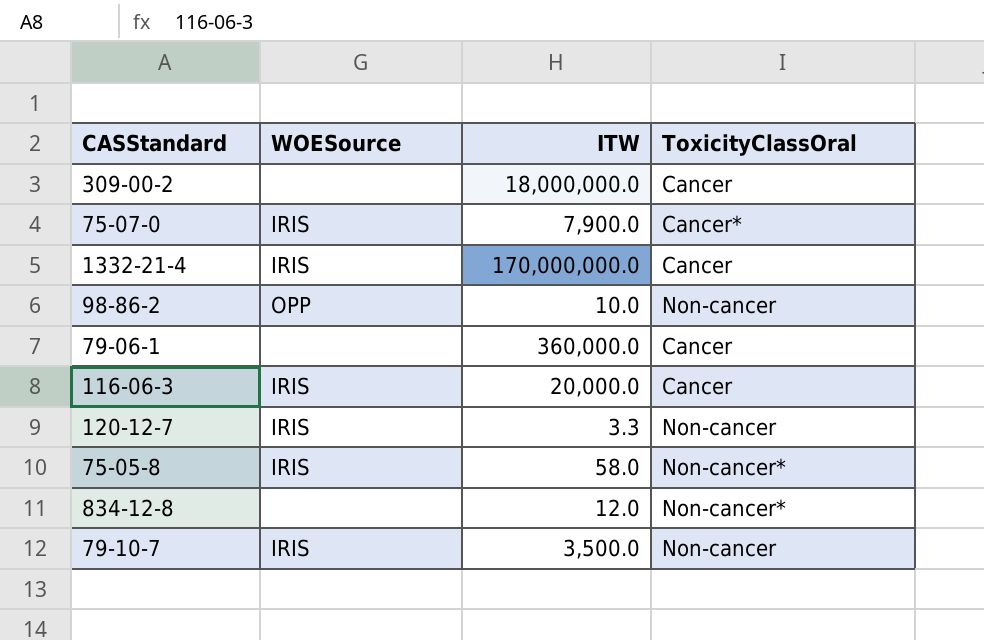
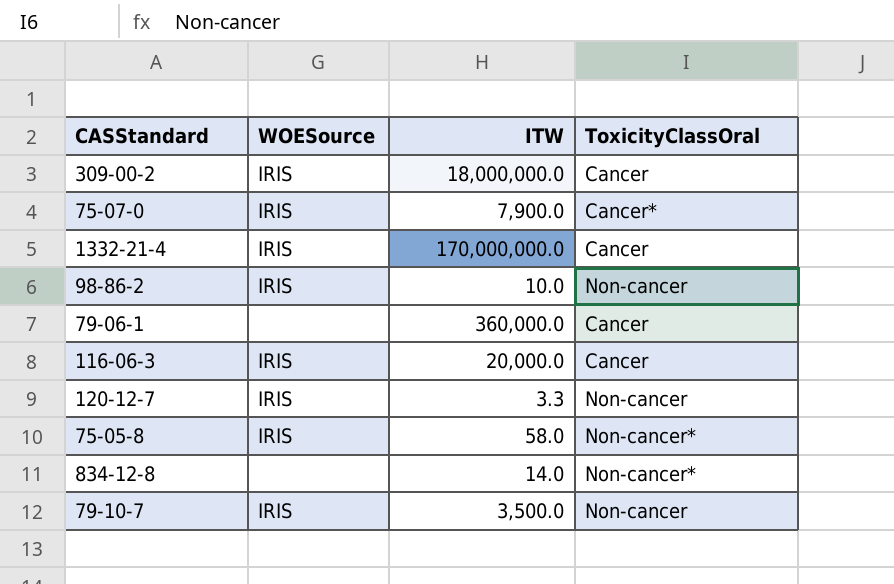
309-00-2 | WOESource: none -> IRIS
98-86-2 | WOESource: OPP -> IRIS
834-12-8 | ITW: 12.0 -> 14.0

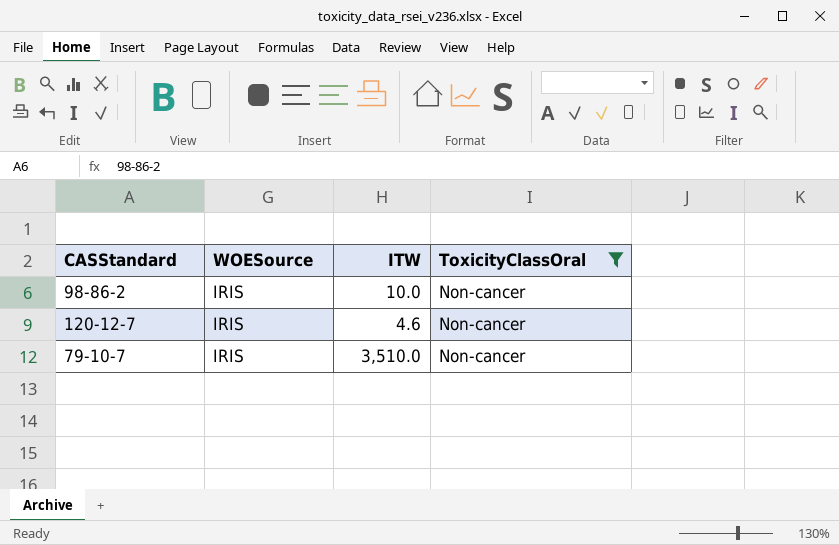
filter: none -> ToxicityClassOral = Non-cancer
120-12-7 | ITW: 3.3 -> 4.6
79-10-7 | ITW: 3,500.0 -> 3,510.0

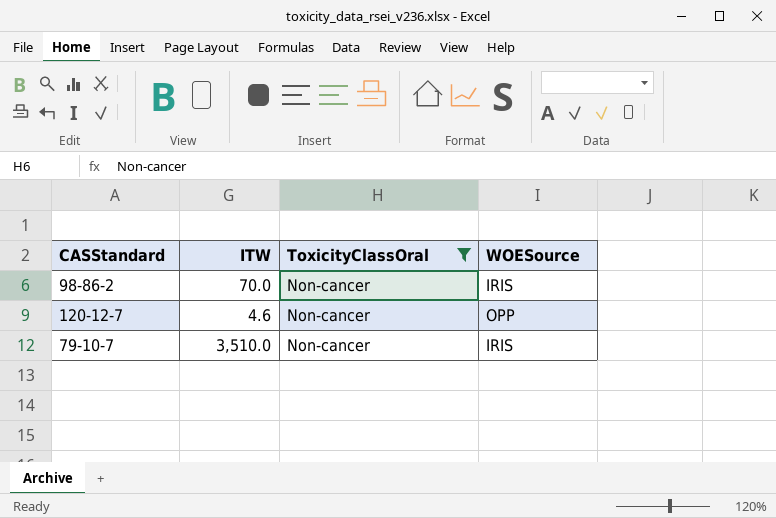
column WOESource | position: 2 -> 4
98-86-2 | ITW: 10.0 -> 70.0
120-12-7 | WOESource: IRIS -> OPP

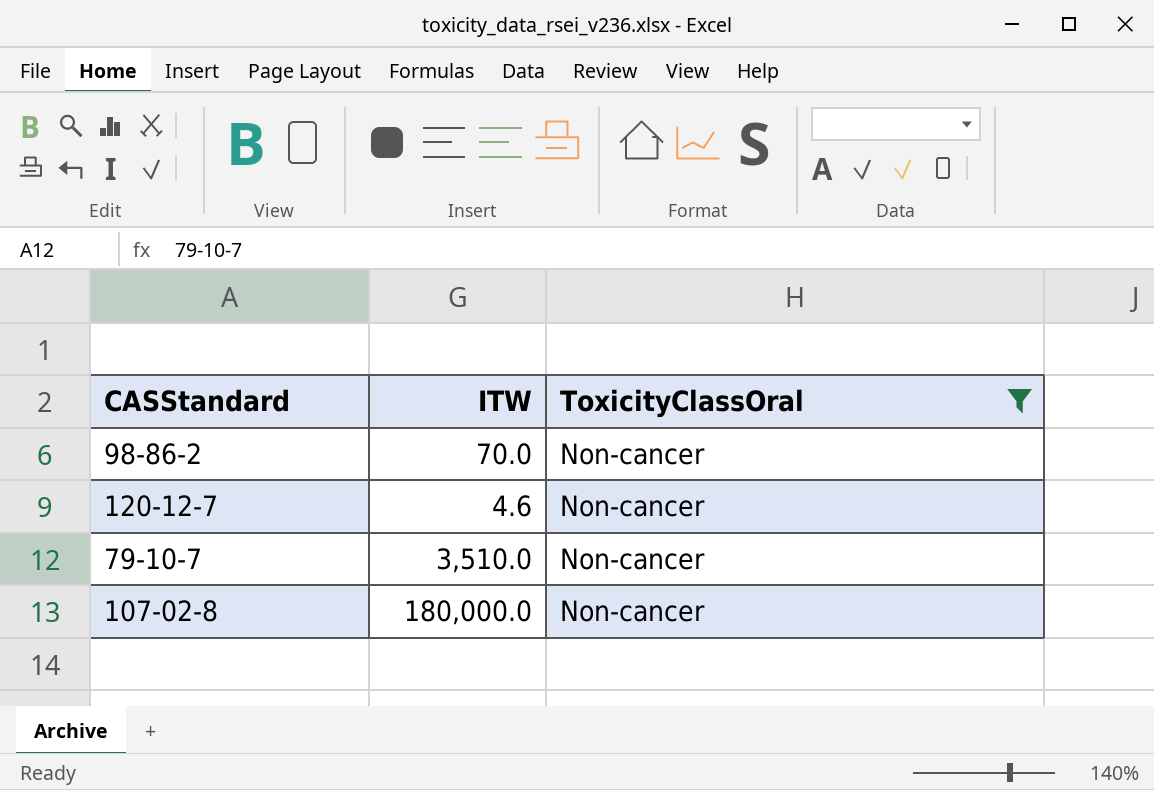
column WOESource | position: 4 -> none
row 107-02-8: none -> 180,000.0 | Non-cancer

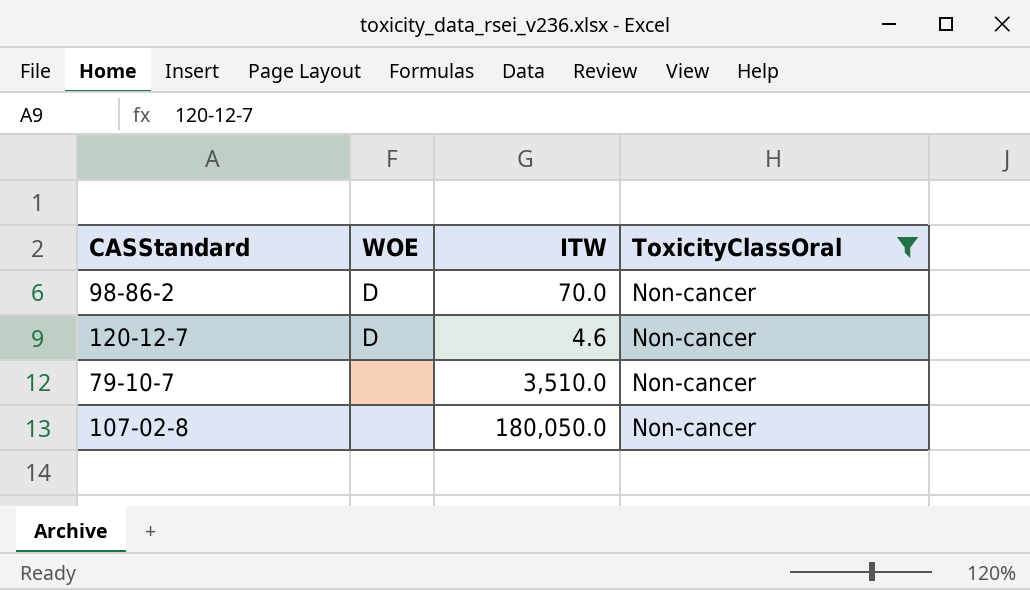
column WOE | position: none -> 2
107-02-8 | ITW: 180,000.0 -> 180,050.0

